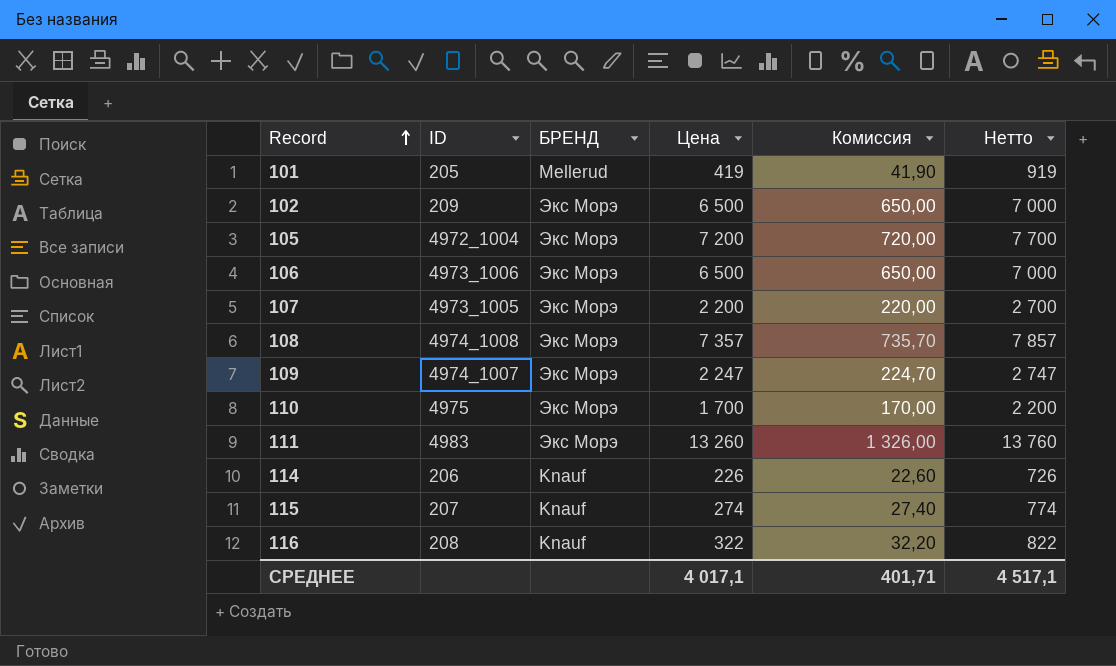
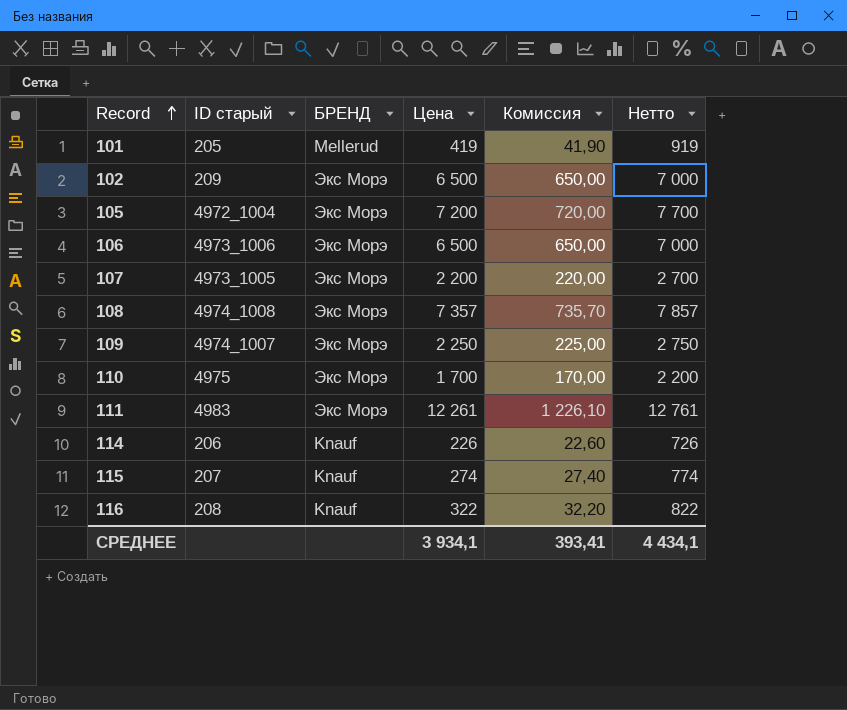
column name: ID -> ID старый
109 | Цена: 2 247 -> 2 250
109 | Комиссия: 224,70 -> 225,00
109 | Нетто: 2 747 -> 2 750
111 | Цена: 13 260 -> 12 261
111 | Комиссия: 1 326,00 -> 1 226,10
111 | Нетто: 13 760 -> 12 761
СРЕДНЕЕ | Цена: 4 017,1 -> 3 934,1
СРЕДНЕЕ | Комиссия: 401,71 -> 393,41
СРЕДНЕЕ | Нетто: 4 517,1 -> 4 434,1

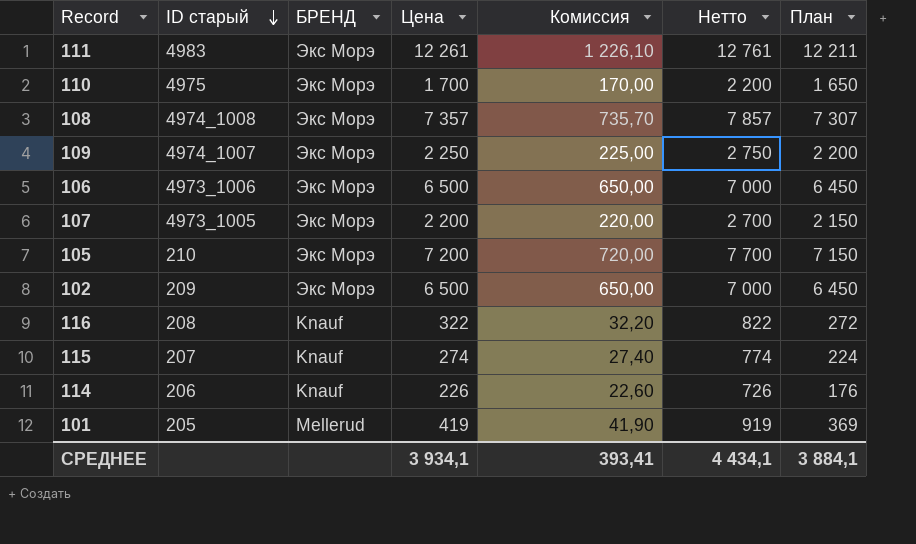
row order: Record ascending -> ID старый descending
column План | formula: none -> [Цена] - 50
105 | ID старый: 4972_1004 -> 210

